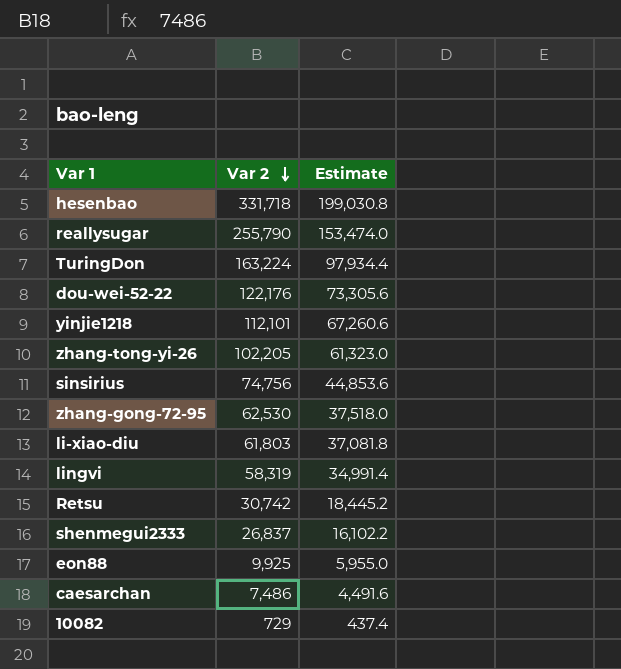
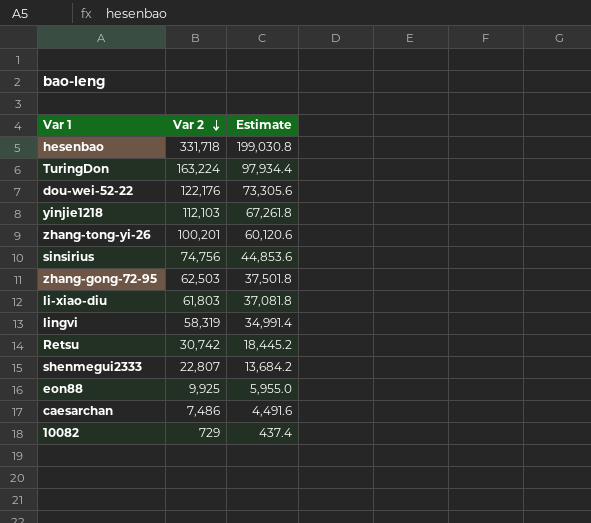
row reallysugar: 255,790 | 153,474.0 -> none
yinjie1218 | Var 2: 112,101 -> 112,103
yinjie1218 | Estimate: 67,260.6 -> 67,261.8
zhang-tong-yi-26 | Var 2: 102,205 -> 100,201
zhang-tong-yi-26 | Estimate: 61,323.0 -> 60,120.6
zhang-gong-72-95 | Var 2: 62,530 -> 62,503
zhang-gong-72-95 | Estimate: 37,518.0 -> 37,501.8
shenmegui2333 | Var 2: 26,837 -> 22,807
shenmegui2333 | Estimate: 16,102.2 -> 13,684.2

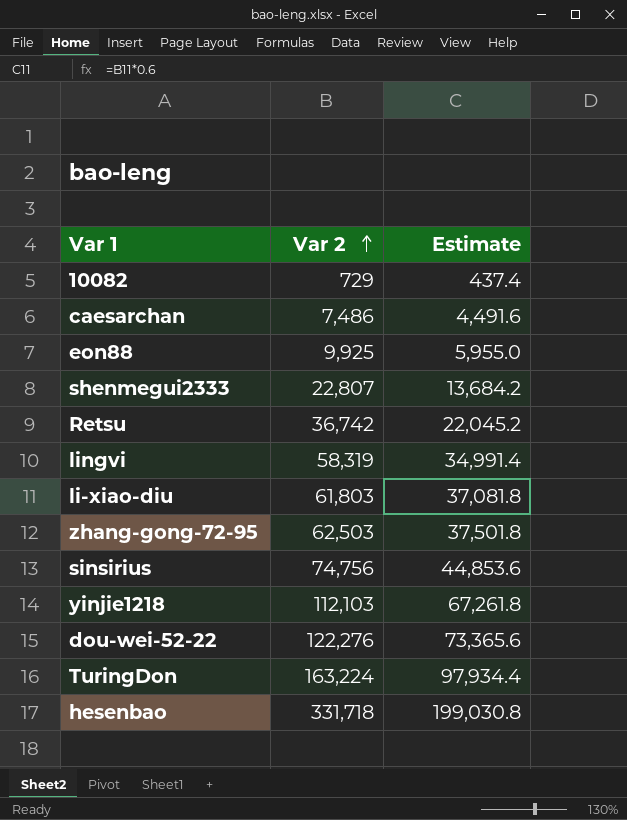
row order: Var 2 descending -> Var 2 ascending
row zhang-tong-yi-26: 100,201 | 60,120.6 -> none
Retsu | Var 2: 30,742 -> 36,742
Retsu | Estimate: 18,445.2 -> 22,045.2
dou-wei-52-22 | Var 2: 122,176 -> 122,276
dou-wei-52-22 | Estimate: 73,305.6 -> 73,365.6

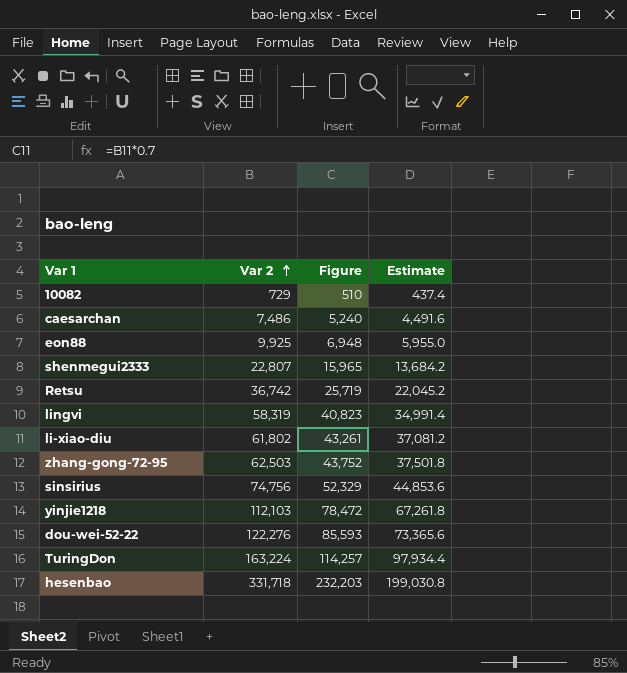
column Figure | formula: none -> [Var 2] * 0.7
li-xiao-diu | Var 2: 61,803 -> 61,802
li-xiao-diu | Estimate: 37,081.8 -> 37,081.2

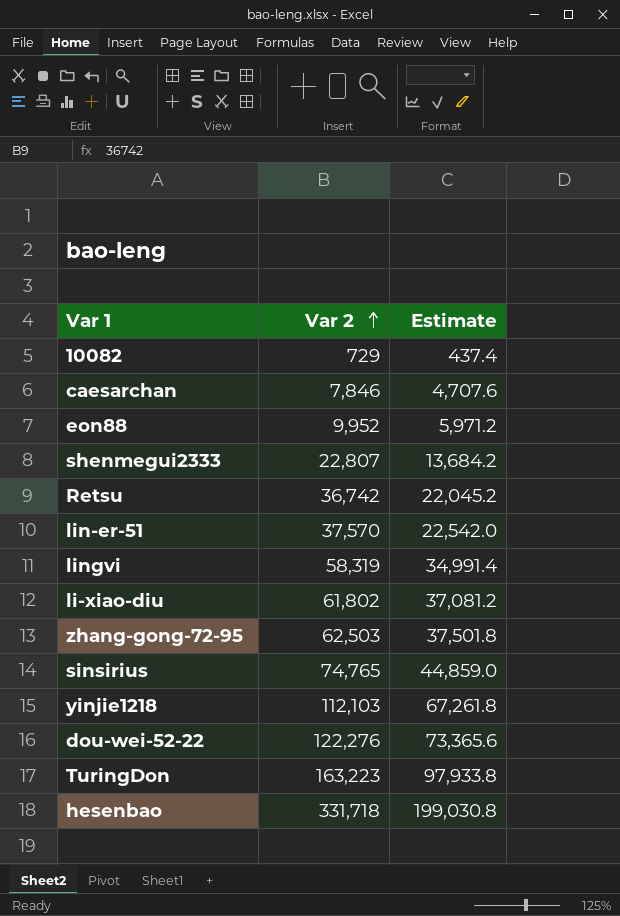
column Figure | formula: [Var 2] * 0.7 -> none
caesarchan | Var 2: 7,486 -> 7,846
caesarchan | Estimate: 4,491.6 -> 4,707.6
eon88 | Var 2: 9,925 -> 9,952
eon88 | Estimate: 5,955.0 -> 5,971.2
row lin-er-51: none -> 37,570 | 22,542.0
sinsirius | Var 2: 74,756 -> 74,765
sinsirius | Estimate: 44,853.6 -> 44,859.0
TuringDon | Var 2: 163,224 -> 163,223
TuringDon | Estimate: 97,934.4 -> 97,933.8

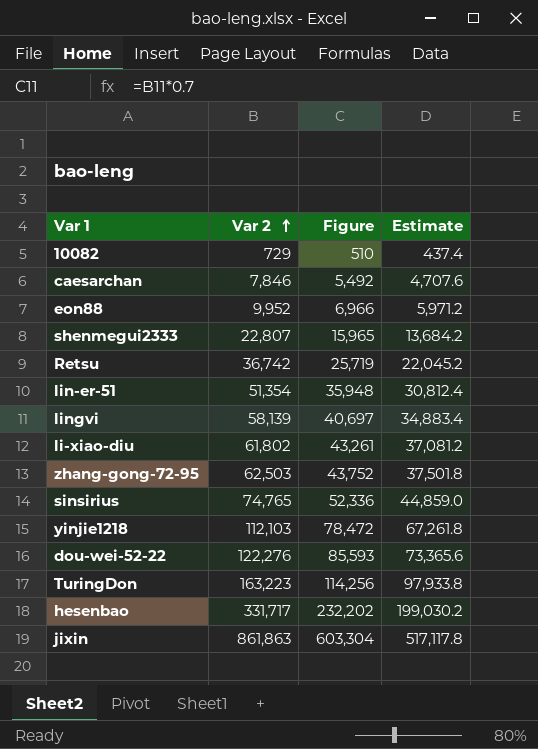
column Figure | formula: none -> [Var 2] * 0.7
lin-er-51 | Var 2: 37,570 -> 51,354
lin-er-51 | Estimate: 22,542.0 -> 30,812.4
lingvi | Var 2: 58,319 -> 58,139
lingvi | Estimate: 34,991.4 -> 34,883.4
hesenbao | Var 2: 331,718 -> 331,717
hesenbao | Estimate: 199,030.8 -> 199,030.2
row jixin: none -> 861,863 | 603,304 | 517,117.8

